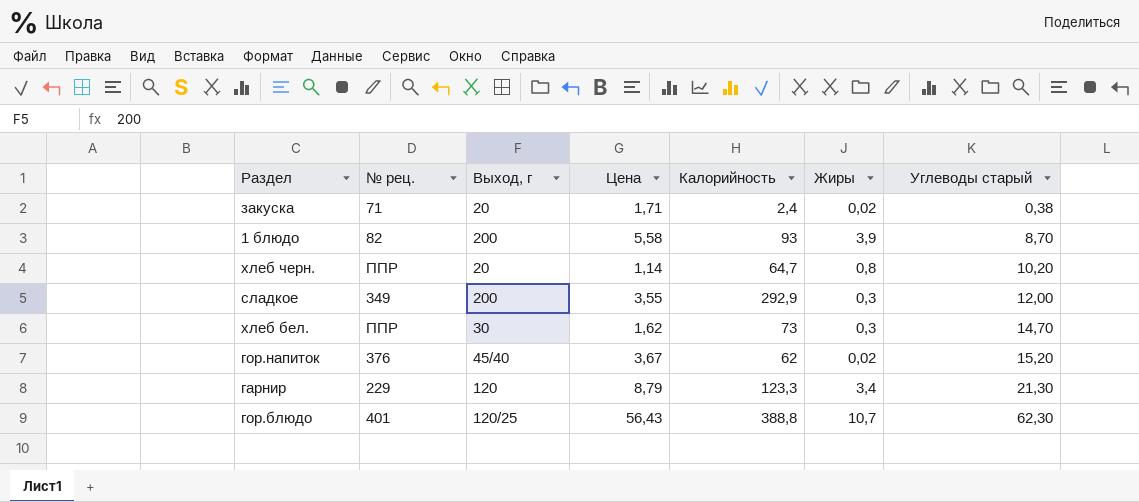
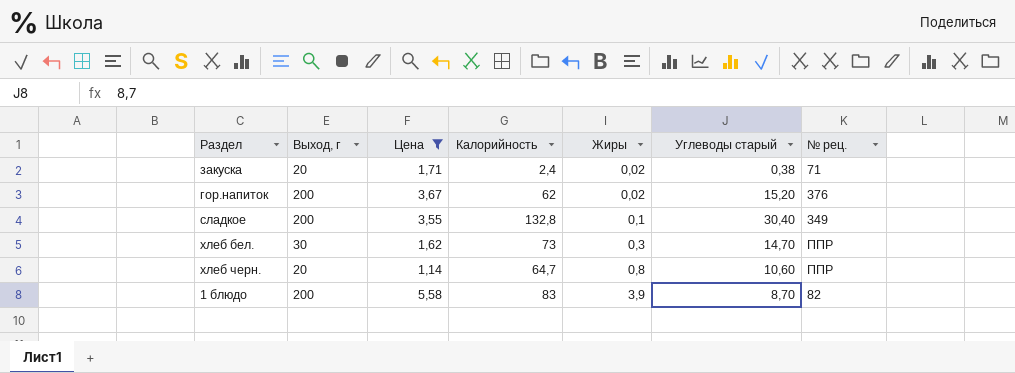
filter: none -> Цена <= 5,58
row order: Углеводы старый ascending -> Жиры ascending
column № рец. | position: 2 -> 7
гор.напиток | Выход, г: 45/40 -> 200
сладкое | Калорийность: 292,9 -> 132,8
сладкое | Жиры: 0,3 -> 0,1
сладкое | Углеводы старый: 12,00 -> 30,40
хлеб черн. | Углеводы старый: 10,20 -> 10,60
1 блюдо | Калорийность: 93 -> 83

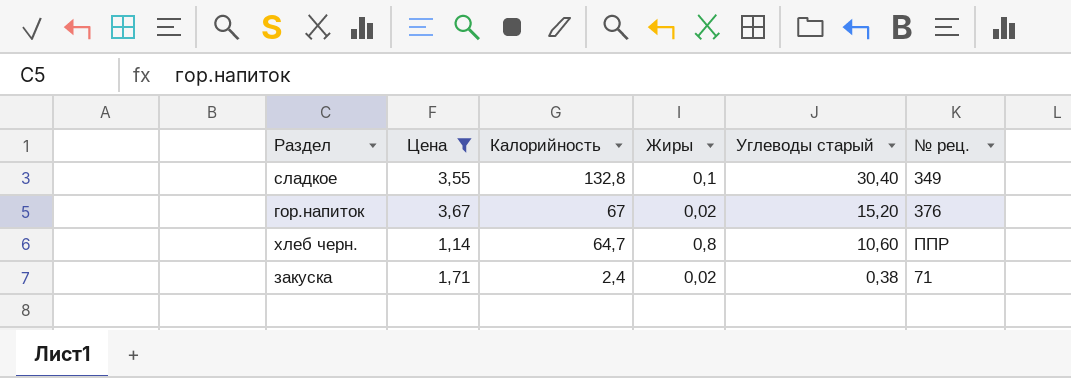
row order: Жиры ascending -> Калорийность descending
column Выход, г | position: 2 -> none
row хлеб бел.: 30 | 1,62 | 73 | 0,3 | 14,70 | ППР -> none
row 1 блюдо: 200 | 5,58 | 83 | 3,9 | 8,70 | 82 -> none
гор.напиток | Калорийность: 62 -> 67

